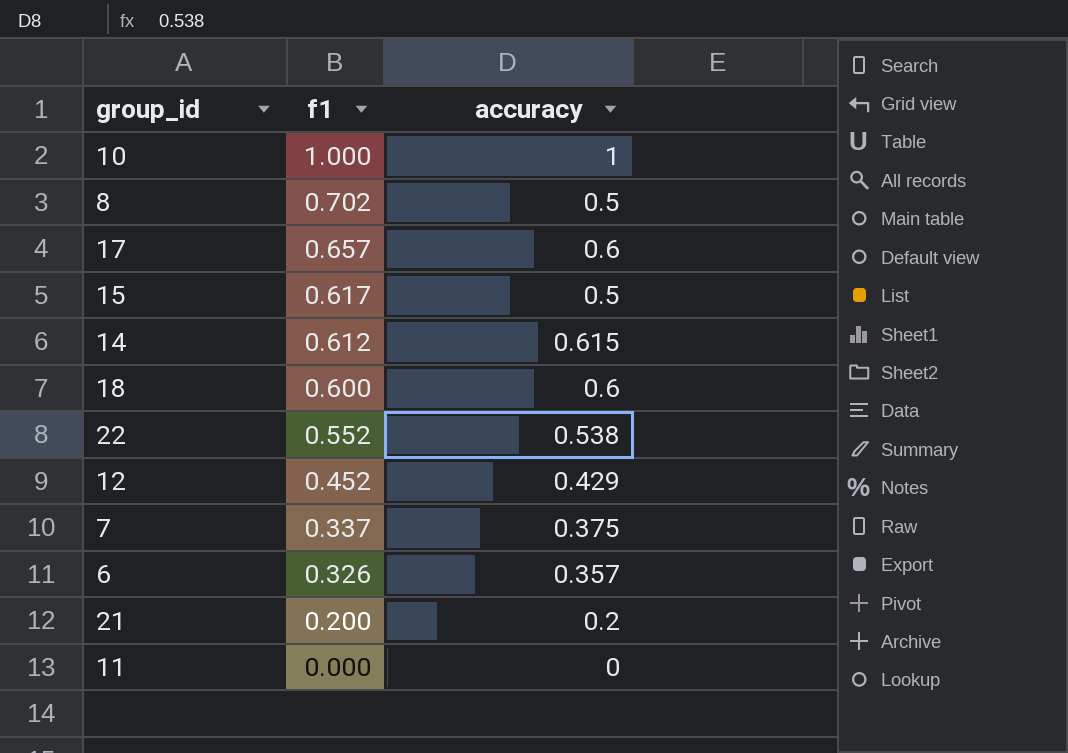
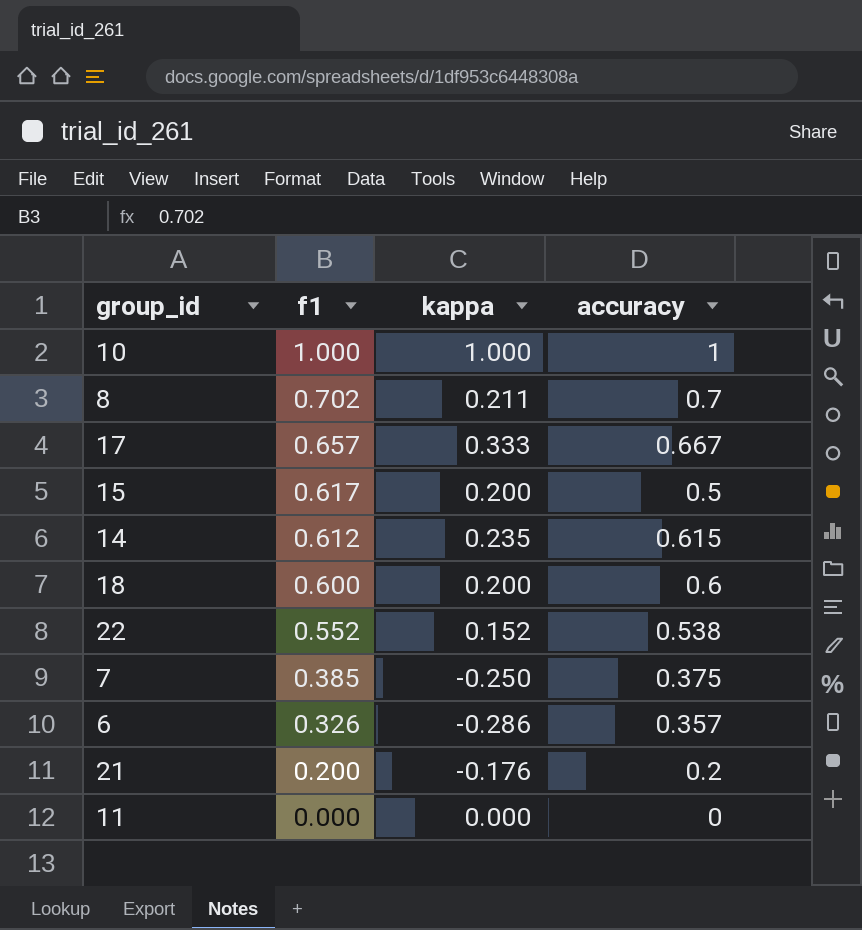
column kappa | position: none -> 3
row 12: 0.452 | 0.429 -> none
8 | accuracy: 0.5 -> 0.7
17 | accuracy: 0.6 -> 0.667
7 | f1: 0.337 -> 0.385

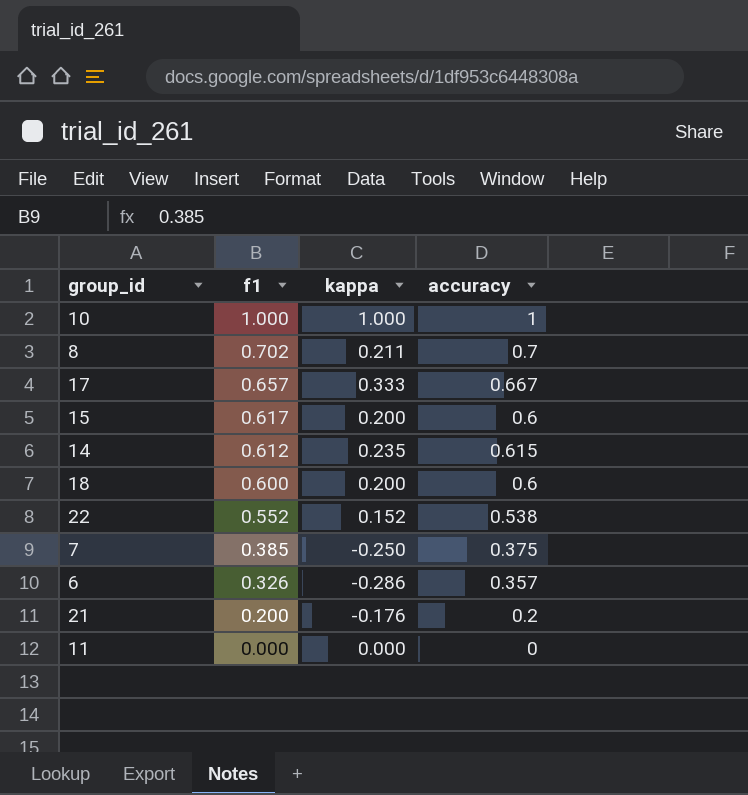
15 | accuracy: 0.5 -> 0.6

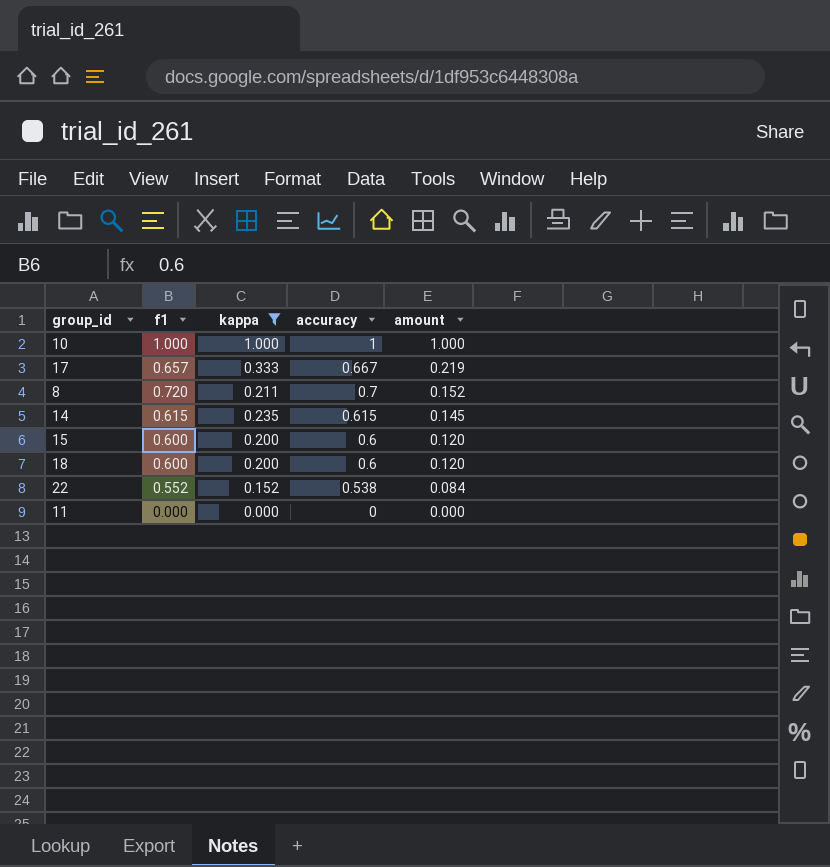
filter: none -> kappa >= 0.000
row order: f1 descending -> amount descending
column amount | formula: none -> [f1] * [kappa]
8 | f1: 0.702 -> 0.720
14 | f1: 0.612 -> 0.615
15 | f1: 0.617 -> 0.600

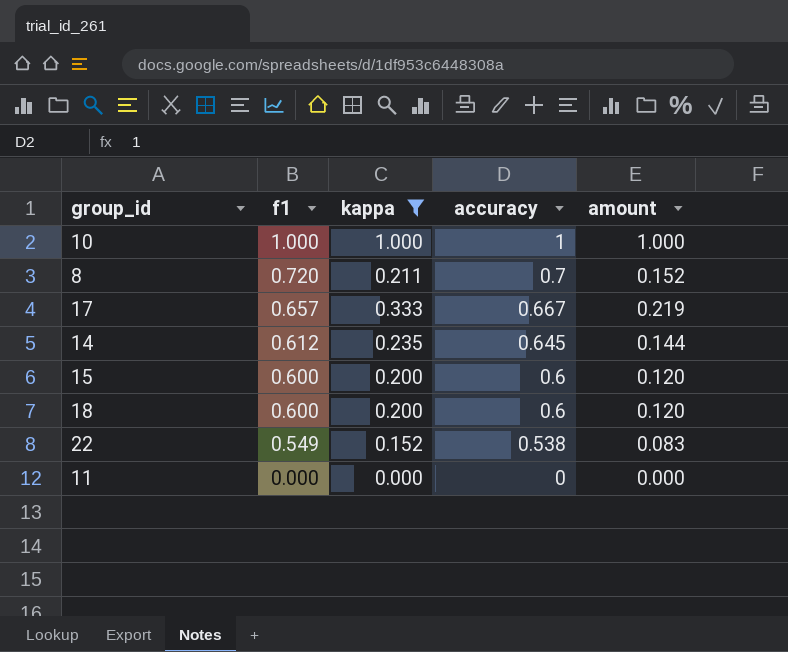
row order: amount descending -> f1 descending
14 | f1: 0.615 -> 0.612
14 | accuracy: 0.615 -> 0.645
14 | amount: 0.145 -> 0.144
22 | f1: 0.552 -> 0.549
22 | amount: 0.084 -> 0.083

